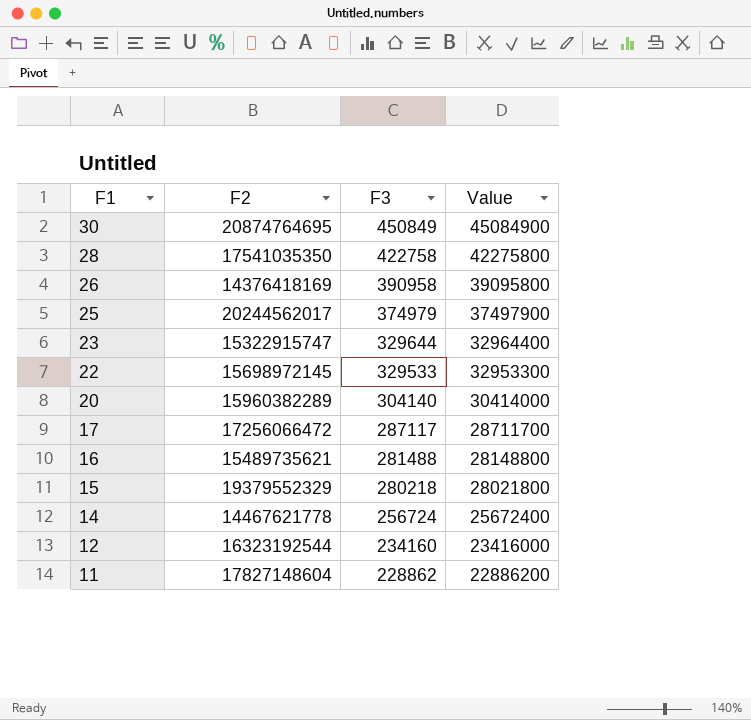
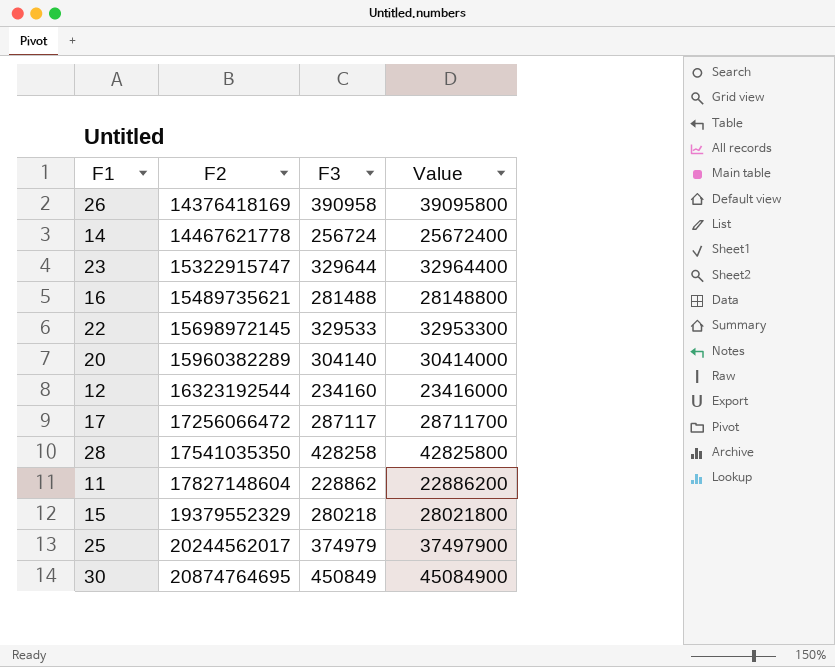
row order: F1 descending -> F2 ascending
28 | F3: 422758 -> 428258
28 | Value: 42275800 -> 42825800

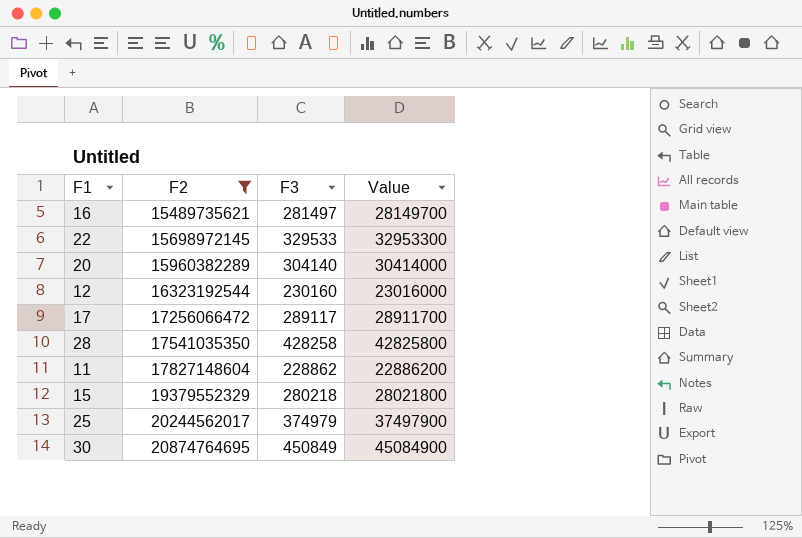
filter: none -> F2 >= 15489735621
16 | F3: 281488 -> 281497
16 | Value: 28148800 -> 28149700
12 | F3: 234160 -> 230160
12 | Value: 23416000 -> 23016000
17 | F3: 287117 -> 289117
17 | Value: 28711700 -> 28911700

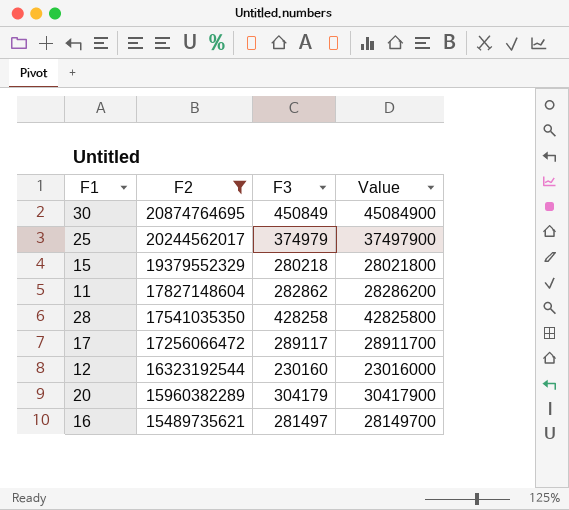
row order: F2 ascending -> F2 descending
row 22: 15698972145 | 329533 | 32953300 -> none
11 | F3: 228862 -> 282862
11 | Value: 22886200 -> 28286200
20 | F3: 304140 -> 304179
20 | Value: 30414000 -> 30417900

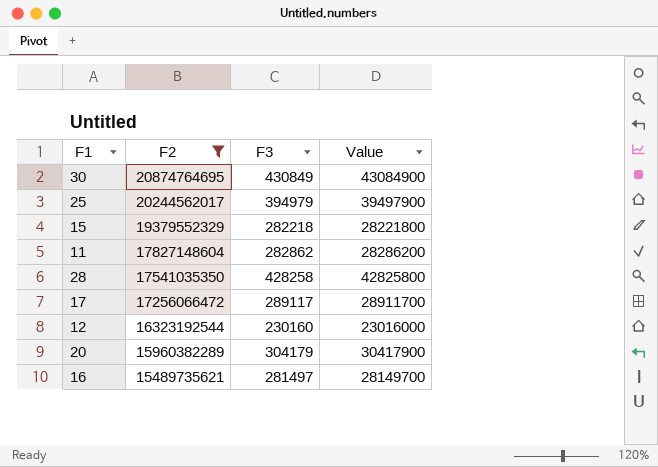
30 | F3: 450849 -> 430849
30 | Value: 45084900 -> 43084900
25 | F3: 374979 -> 394979
25 | Value: 37497900 -> 39497900
15 | F3: 280218 -> 282218
15 | Value: 28021800 -> 28221800

